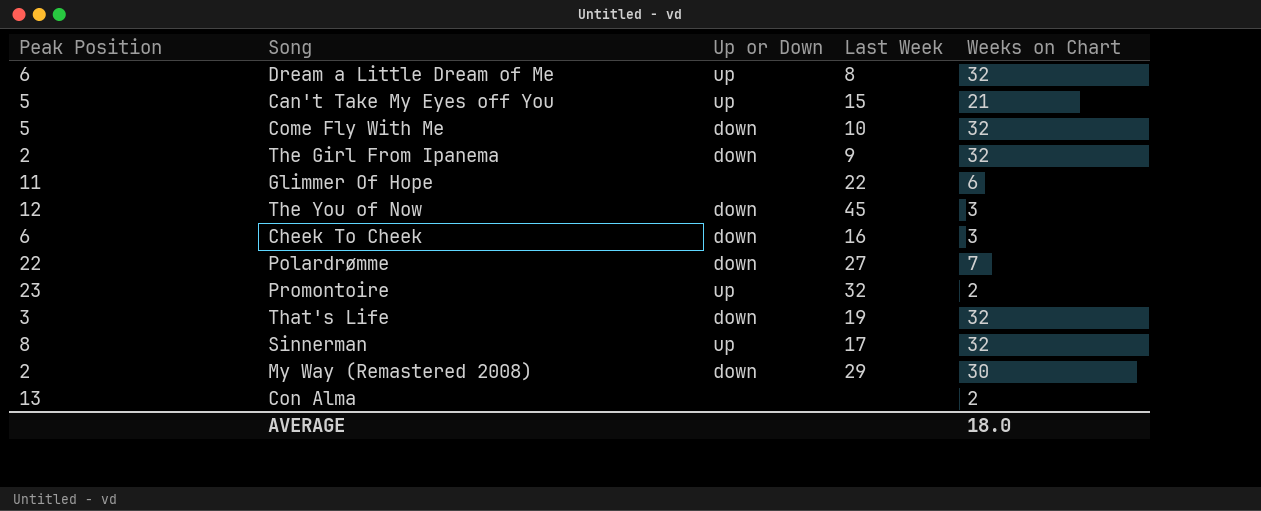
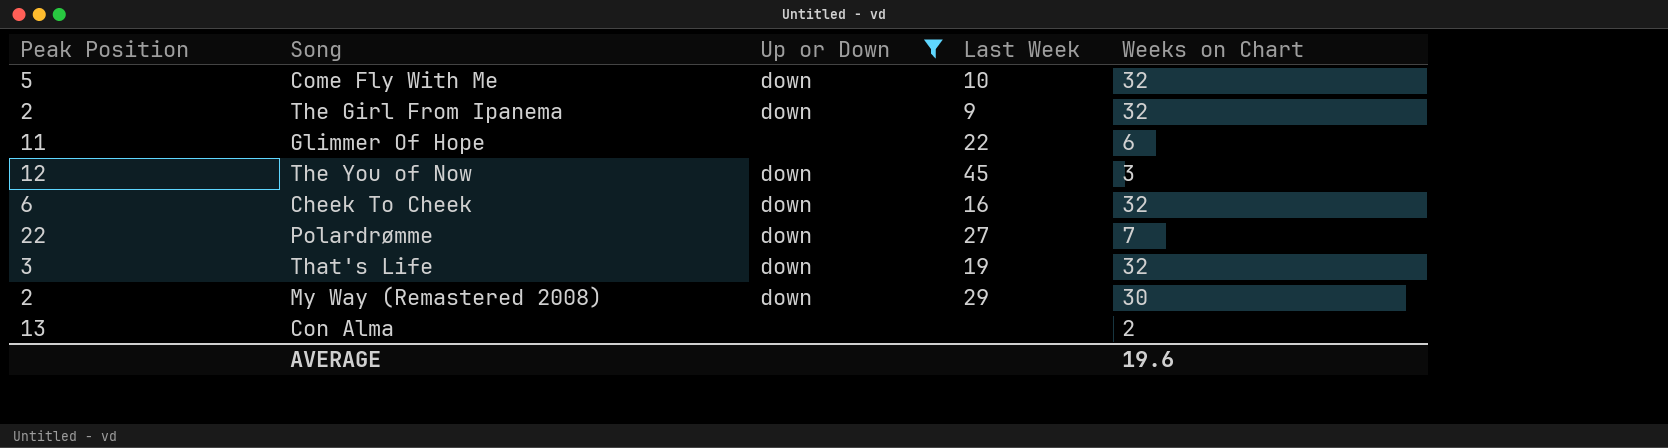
filter: none -> Up or Down != up
Cheek To Cheek | Weeks on Chart: 3 -> 32
AVERAGE | Weeks on Chart: 18.0 -> 19.6

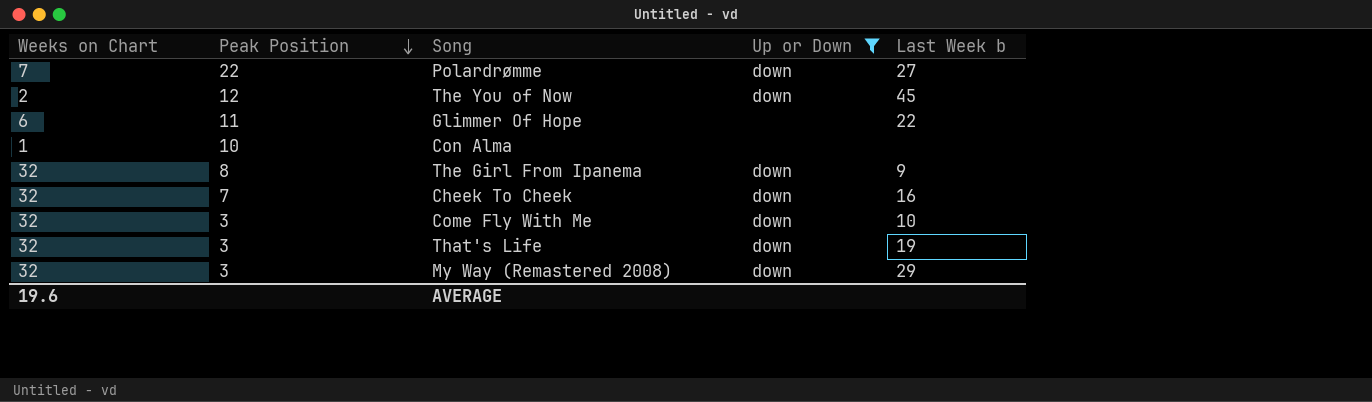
row order: none -> Peak Position descending
column Weeks on Chart | position: 5 -> 1
column name: Last Week -> Last Week b
The You of Now | Weeks on Chart: 3 -> 2
Con Alma | Weeks on Chart: 2 -> 1
Con Alma | Peak Position: 13 -> 10
The Girl From Ipanema | Peak Position: 2 -> 8
Cheek To Cheek | Peak Position: 6 -> 7
Come Fly With Me | Peak Position: 5 -> 3
My Way (Remastered 2008) | Weeks on Chart: 30 -> 32
My Way (Remastered 2008) | Peak Position: 2 -> 3

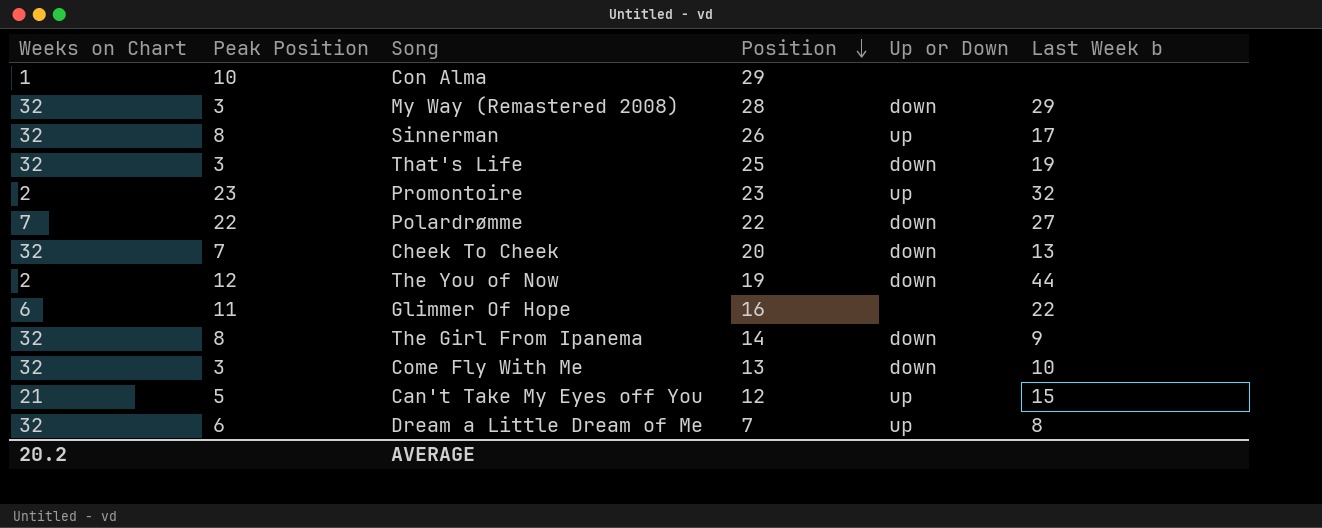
filter: Up or Down != up -> none
row order: Peak Position descending -> Position descending
column Position | position: none -> 4
Cheek To Cheek | Last Week b: 16 -> 13
The You of Now | Last Week b: 45 -> 44
AVERAGE | Weeks on Chart: 19.6 -> 20.2

